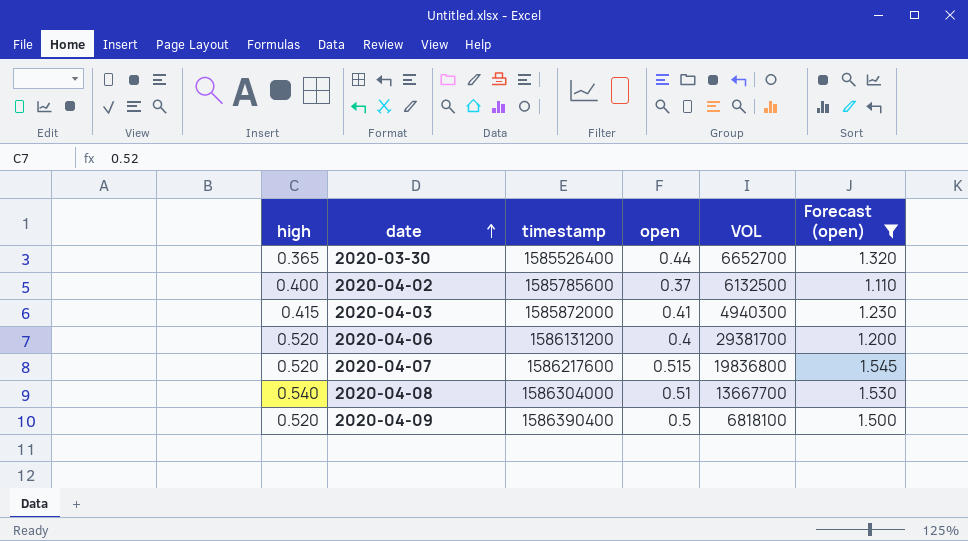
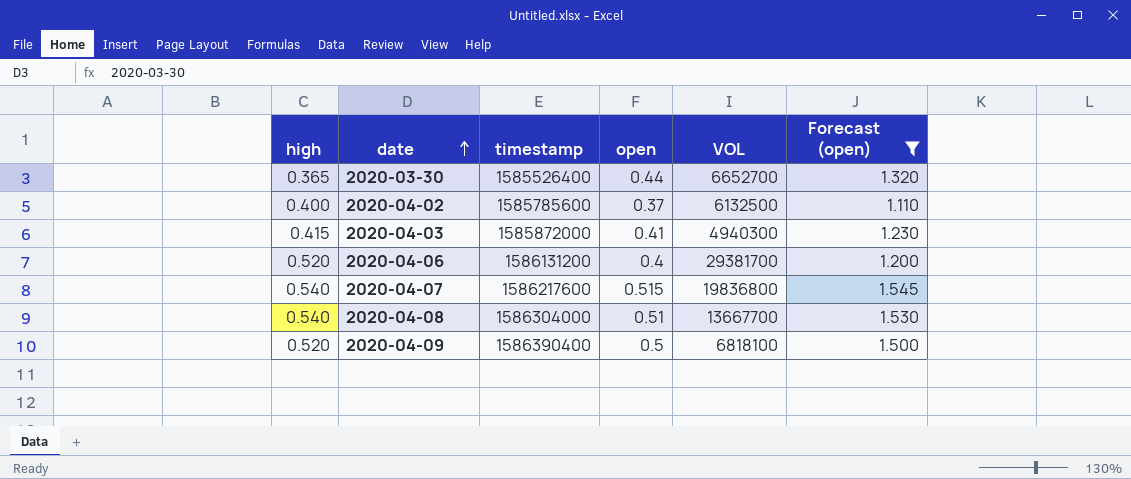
2020-04-07 | high: 0.520 -> 0.540

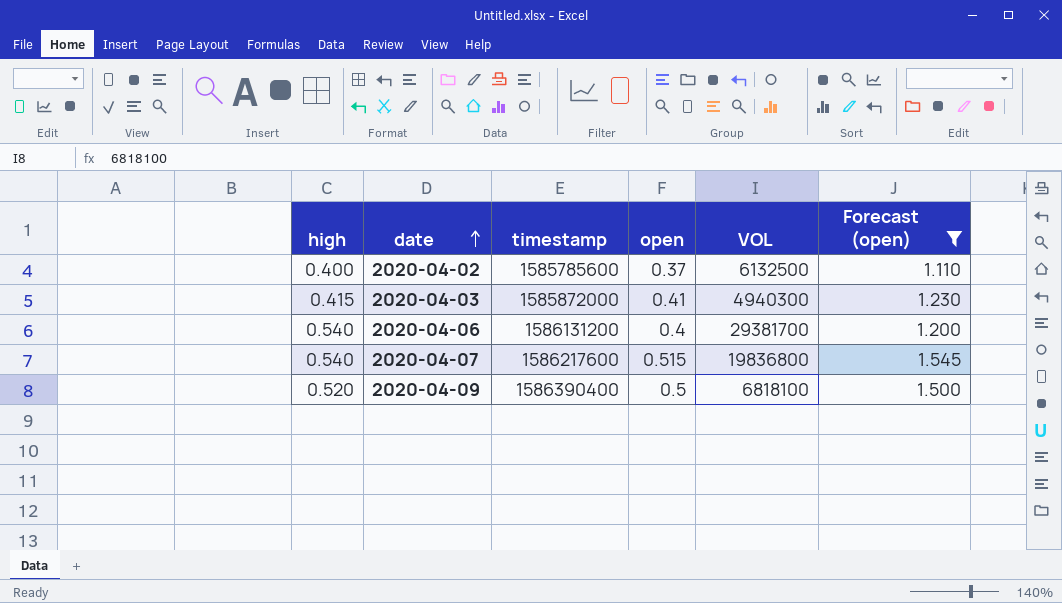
row 2020-03-30: 0.365 | 1585526400 | 0.44 | 6652700 | 1.320 -> none
row 2020-04-08: 0.540 | 1586304000 | 0.51 | 13667700 | 1.530 -> none
2020-04-06 | high: 0.520 -> 0.540

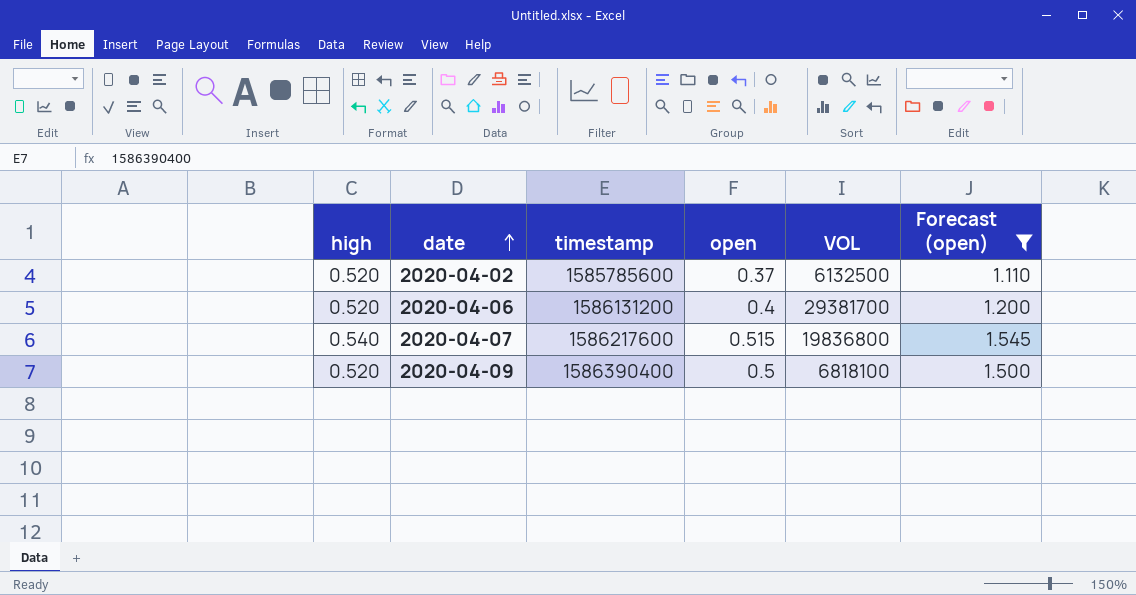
row 2020-04-03: 0.415 | 1585872000 | 0.41 | 4940300 | 1.230 -> none
2020-04-02 | high: 0.400 -> 0.520
2020-04-06 | high: 0.540 -> 0.520

